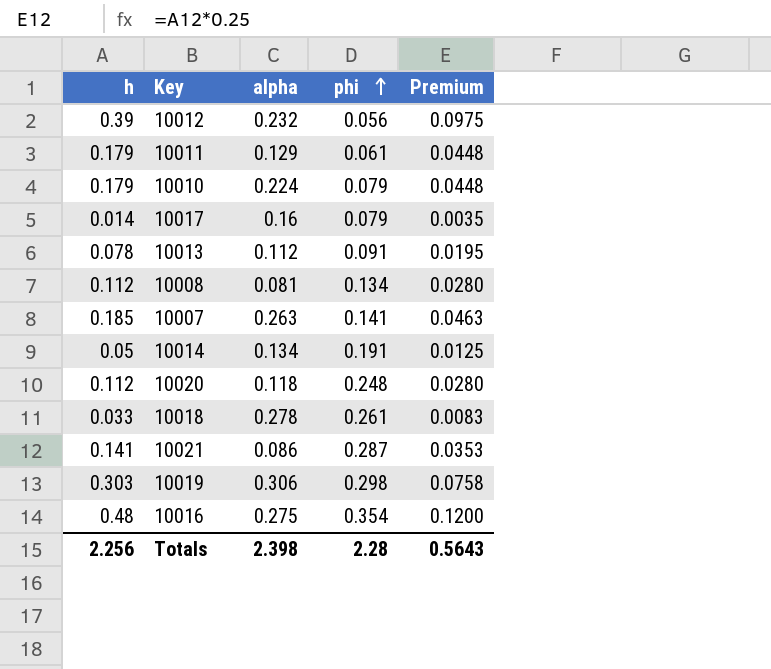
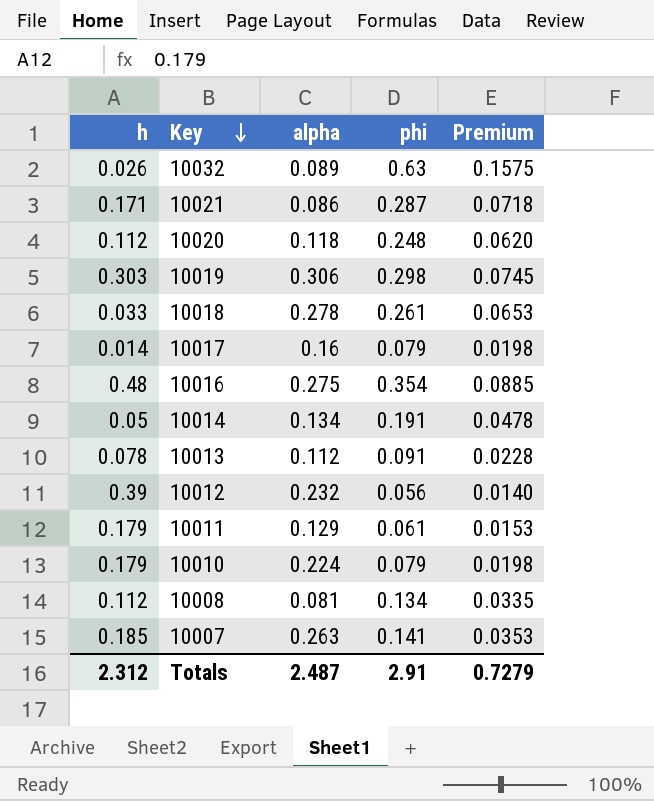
row order: phi ascending -> Key descending
column Premium | formula: [h] * 0.25 -> [phi] * 0.25
row 10032: none -> 0.026 | 0.089 | 0.63 | 0.1575
10021 | h: 0.141 -> 0.171
Totals | h: 2.256 -> 2.312
Totals | alpha: 2.398 -> 2.487
Totals | phi: 2.28 -> 2.91
Totals | Premium: 0.5643 -> 0.7279

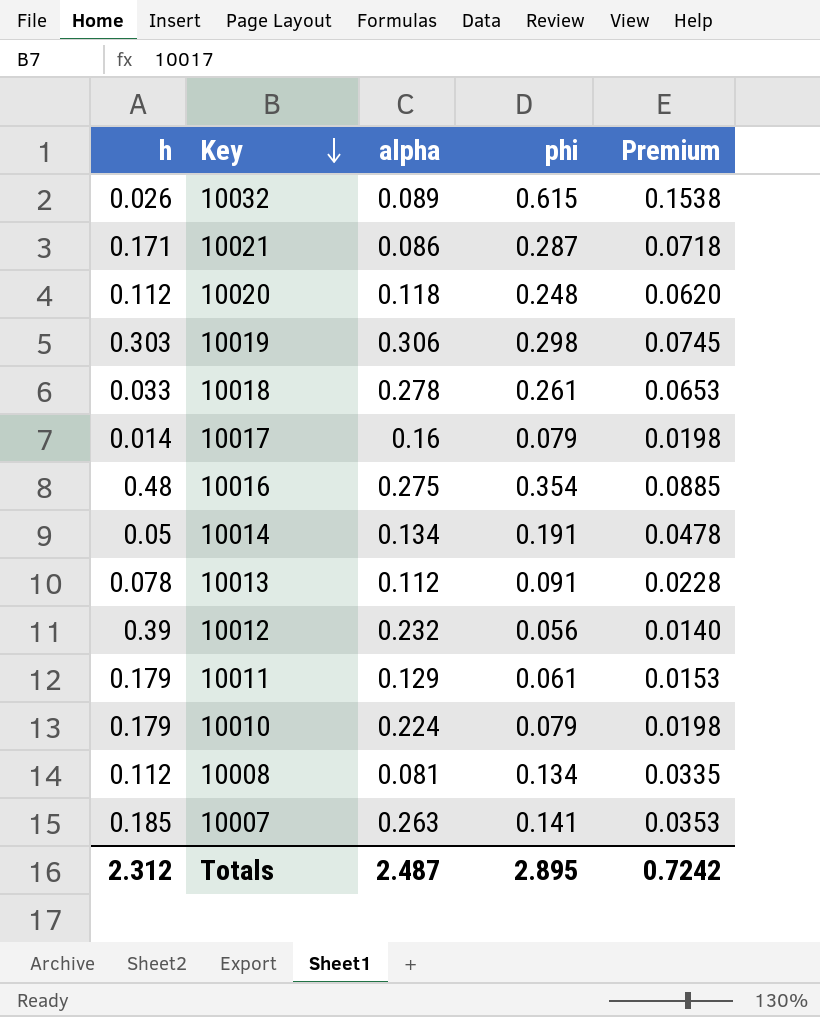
10032 | phi: 0.63 -> 0.615
10032 | Premium: 0.1575 -> 0.1538
Totals | phi: 2.91 -> 2.895
Totals | Premium: 0.7279 -> 0.7242

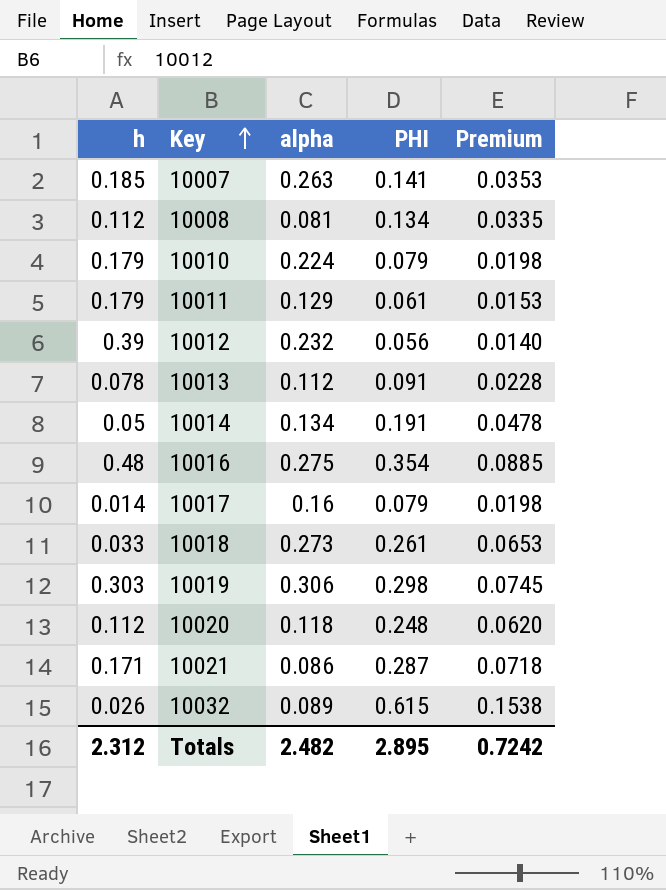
row order: Key descending -> Key ascending
column name: phi -> PHI
10018 | alpha: 0.278 -> 0.273
Totals | alpha: 2.487 -> 2.482

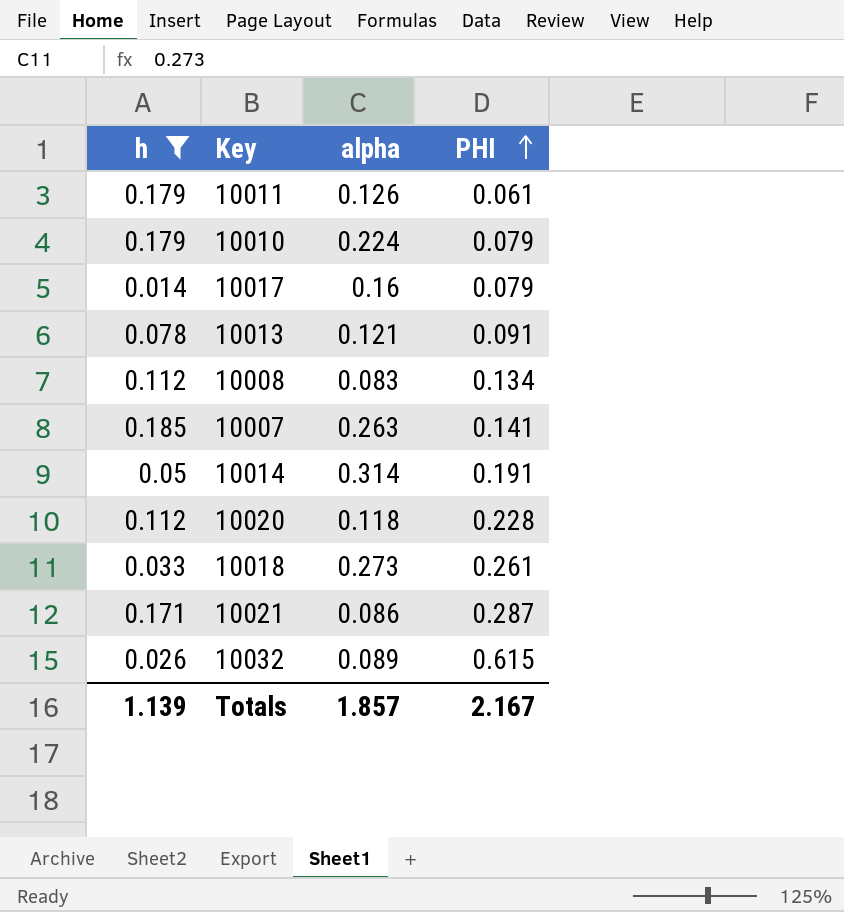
filter: none -> h <= 0.185
row order: Key ascending -> PHI ascending
column Premium | formula: [PHI] * 0.25 -> none
10011 | alpha: 0.129 -> 0.126
10013 | alpha: 0.112 -> 0.121
10008 | alpha: 0.081 -> 0.083
10014 | alpha: 0.134 -> 0.314
10020 | PHI: 0.248 -> 0.228
Totals | h: 2.312 -> 1.139
Totals | alpha: 2.482 -> 1.857
Totals | PHI: 2.895 -> 2.167

